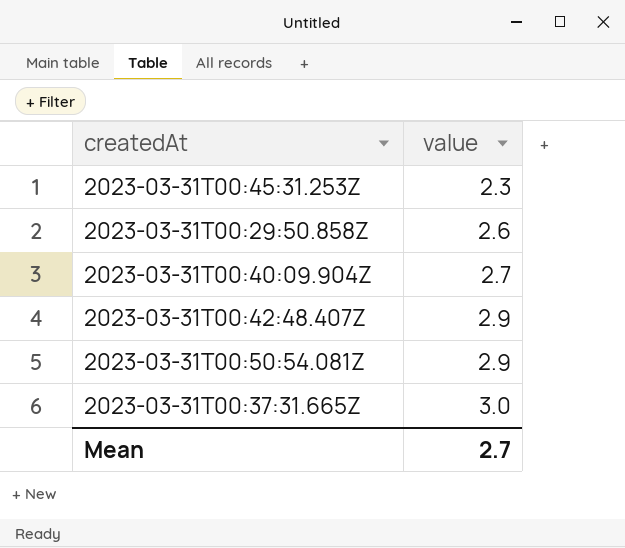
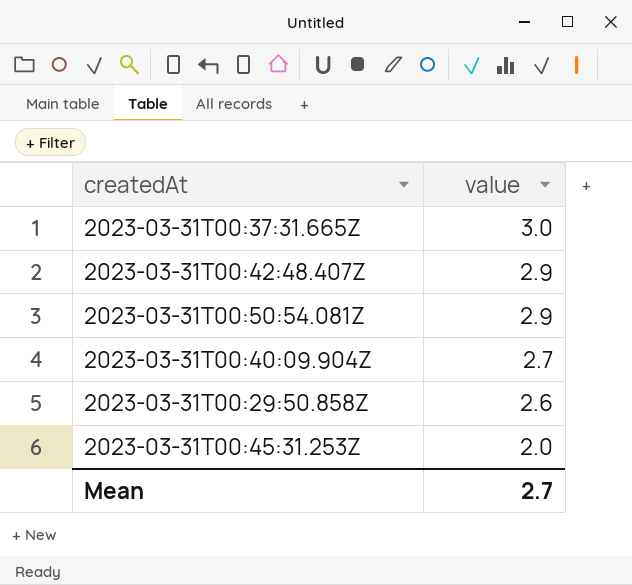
row order: value ascending -> value descending
2023-03-31T00:45:31.253Z | value: 2.3 -> 2.0

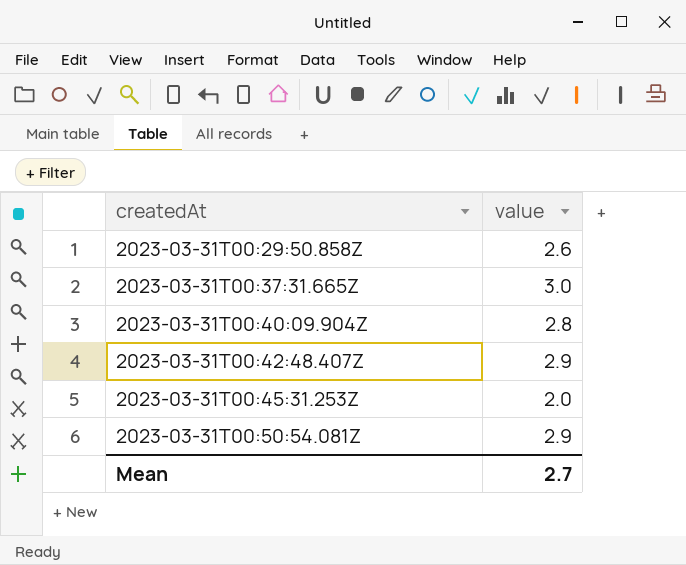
row order: value descending -> createdAt ascending
2023-03-31T00:40:09.904Z | value: 2.7 -> 2.8

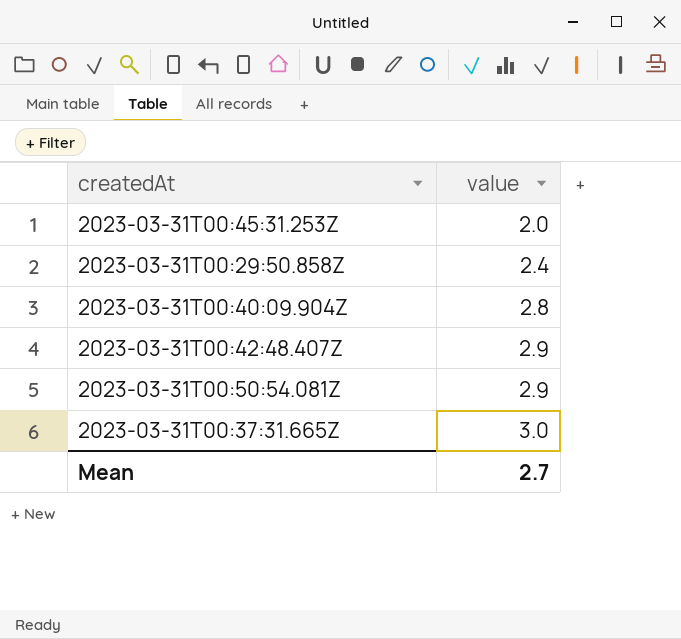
row order: createdAt ascending -> value ascending
2023-03-31T00:29:50.858Z | value: 2.6 -> 2.4

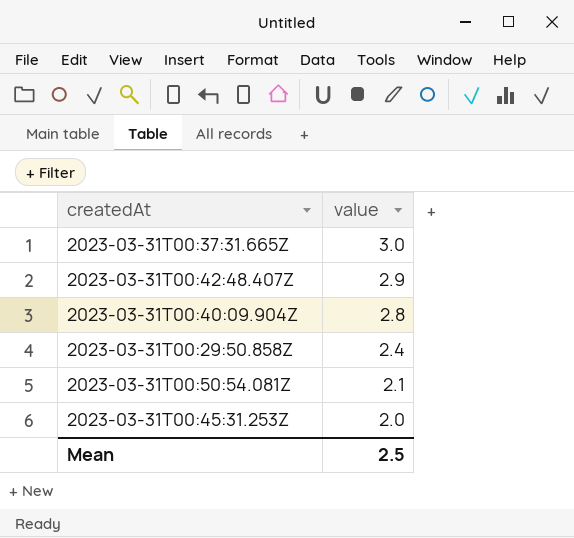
row order: value ascending -> value descending
2023-03-31T00:50:54.081Z | value: 2.9 -> 2.1
Mean | value: 2.7 -> 2.5

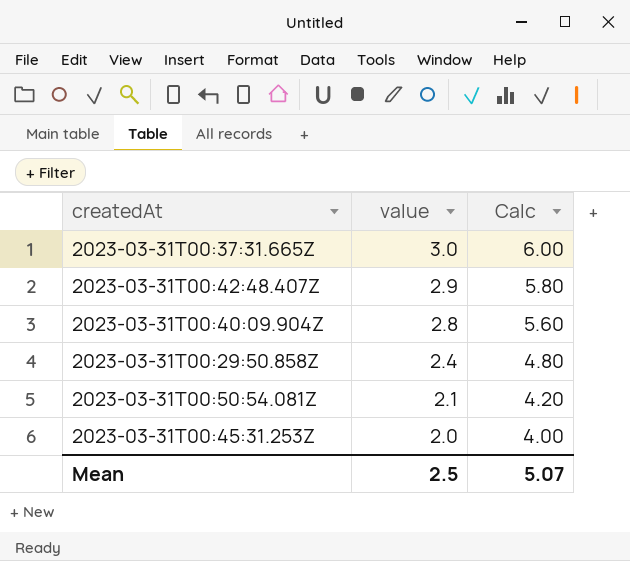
column Calc | formula: none -> [value] * 2

